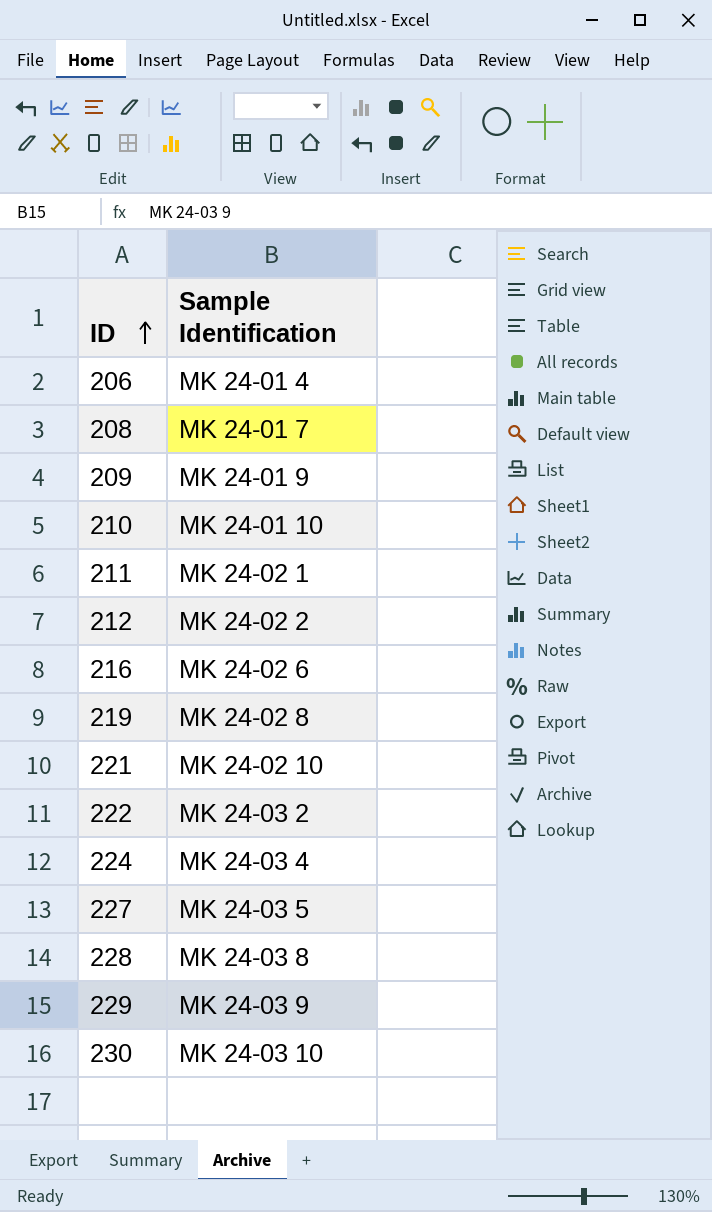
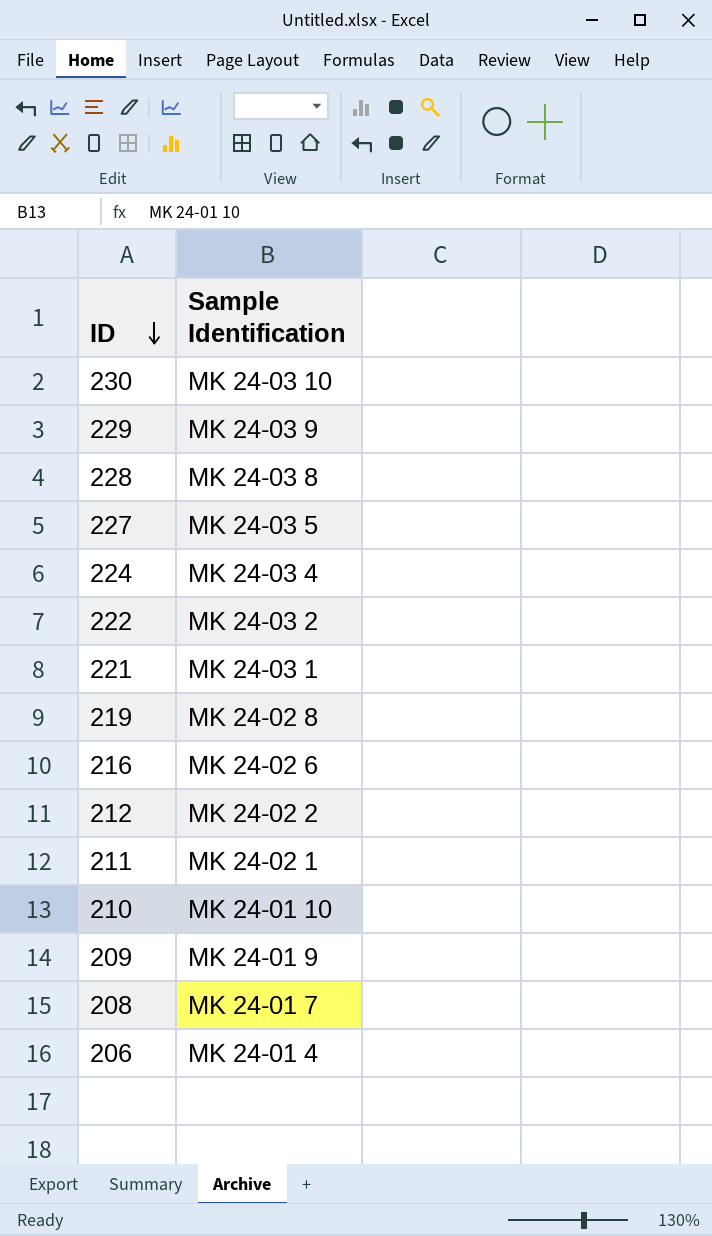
row order: ID ascending -> ID descending
221 | Sample Identification: MK 24-02 10 -> MK 24-03 1

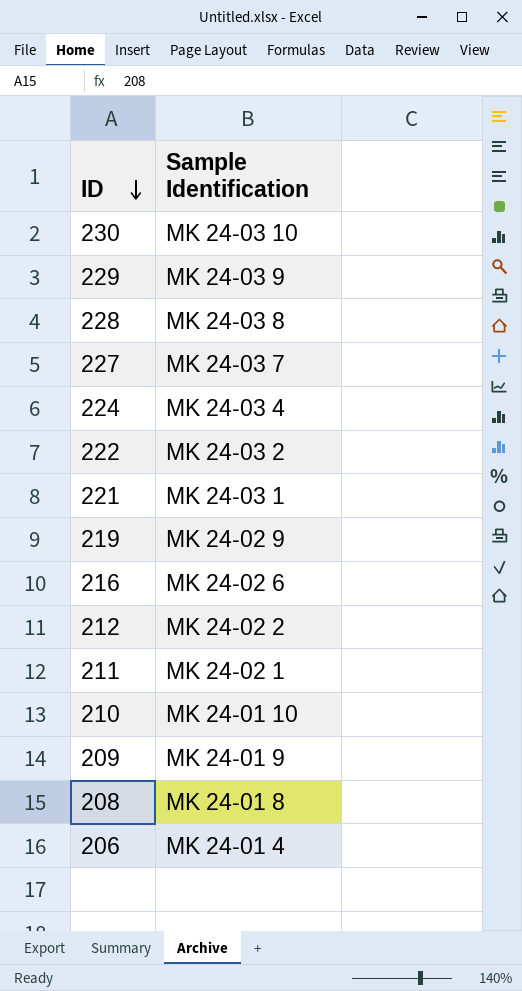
227 | Sample Identification: MK 24-03 5 -> MK 24-03 7
219 | Sample Identification: MK 24-02 8 -> MK 24-02 9
208 | Sample Identification: MK 24-01 7 -> MK 24-01 8

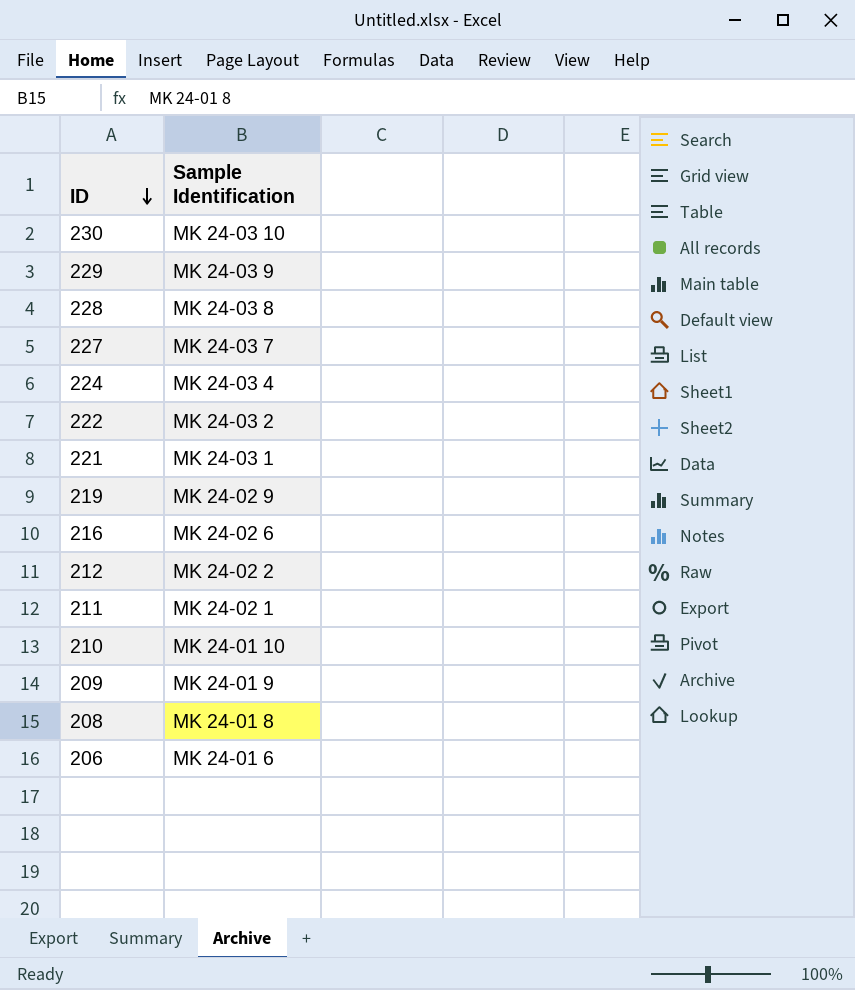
206 | Sample Identification: MK 24-01 4 -> MK 24-01 6

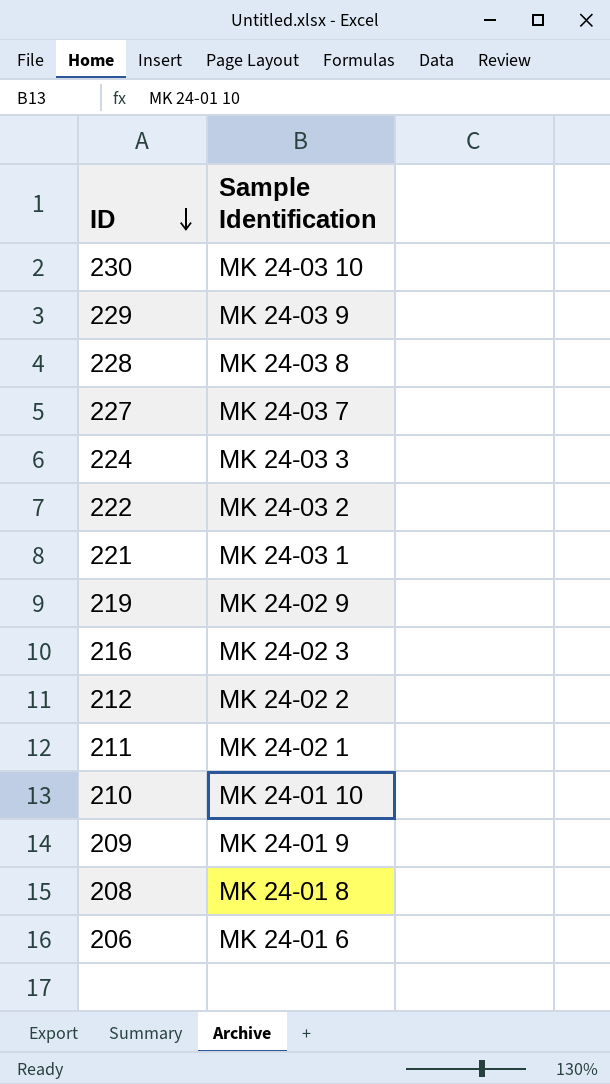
224 | Sample Identification: MK 24-03 4 -> MK 24-03 3
216 | Sample Identification: MK 24-02 6 -> MK 24-02 3

